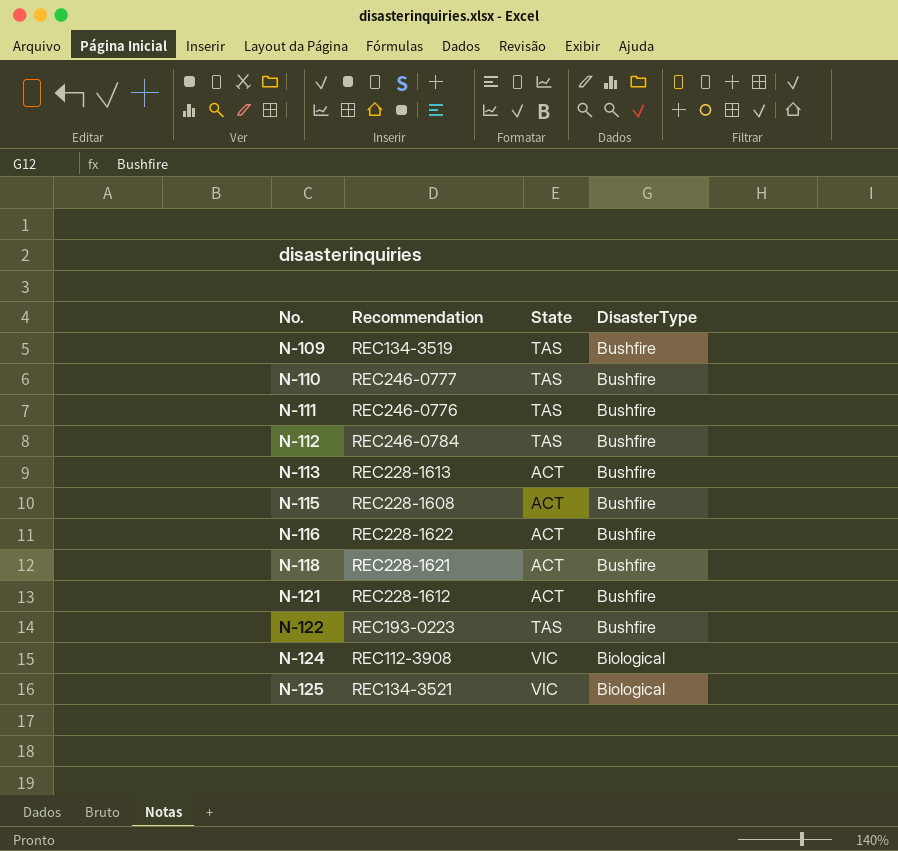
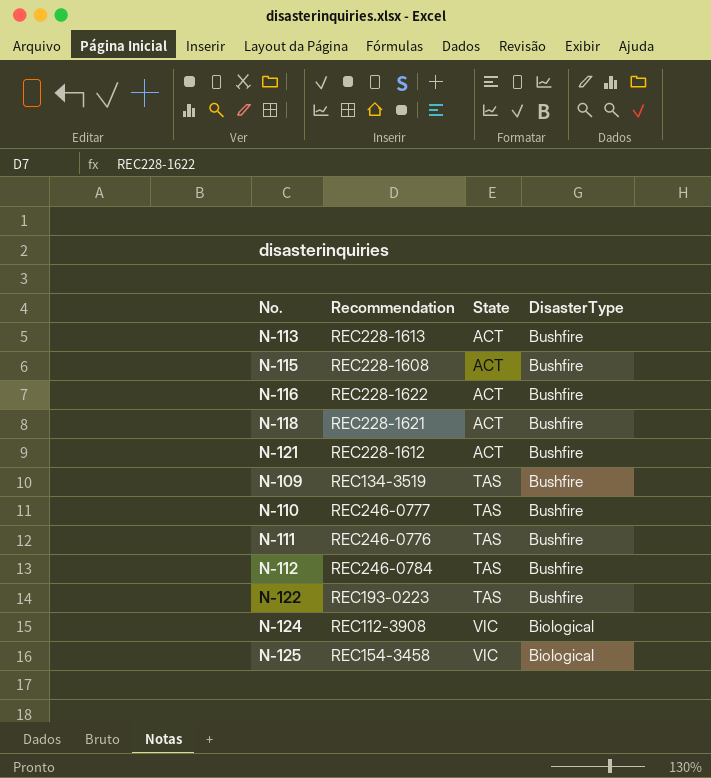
row order: No. ascending -> State ascending
N-125 | Recommendation: REC134-3521 -> REC154-3458

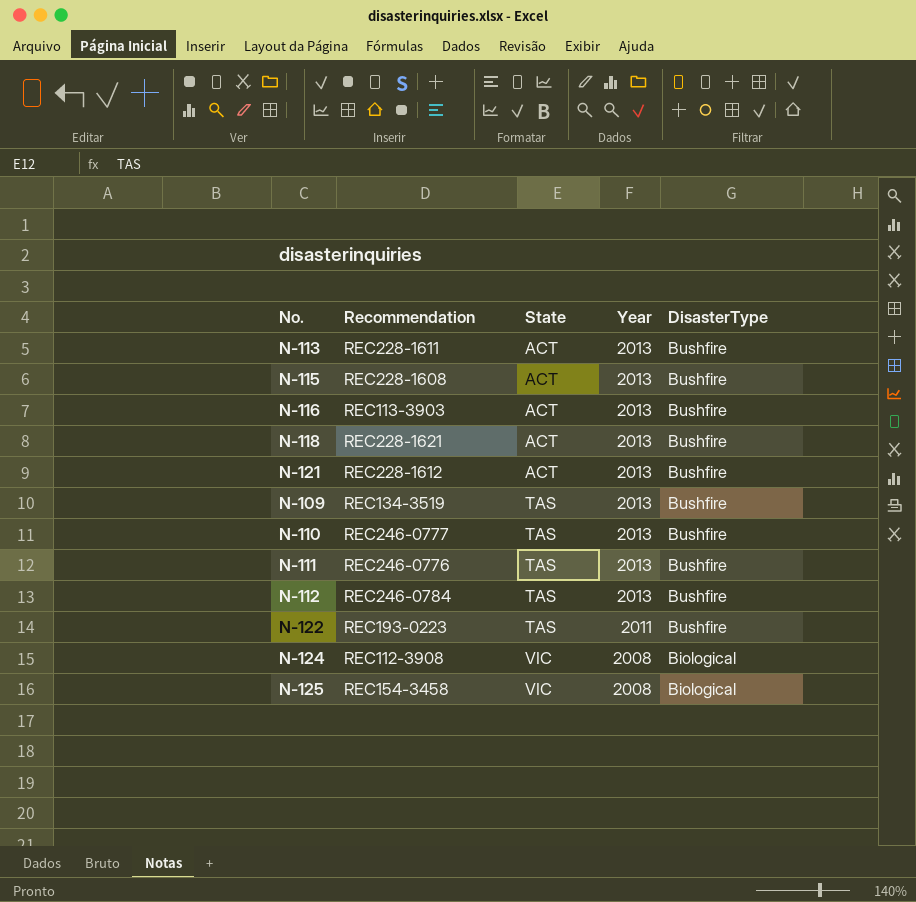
column Year | position: none -> 4
N-113 | Recommendation: REC228-1613 -> REC228-1611
N-116 | Recommendation: REC228-1622 -> REC113-3903

